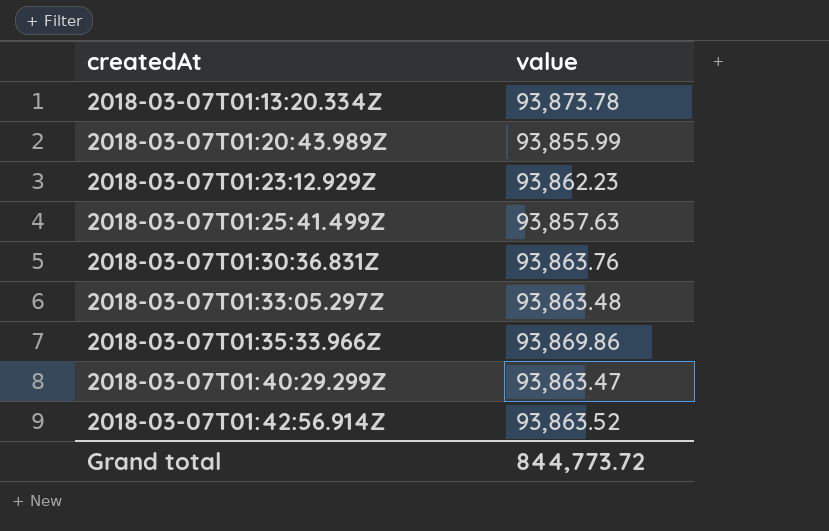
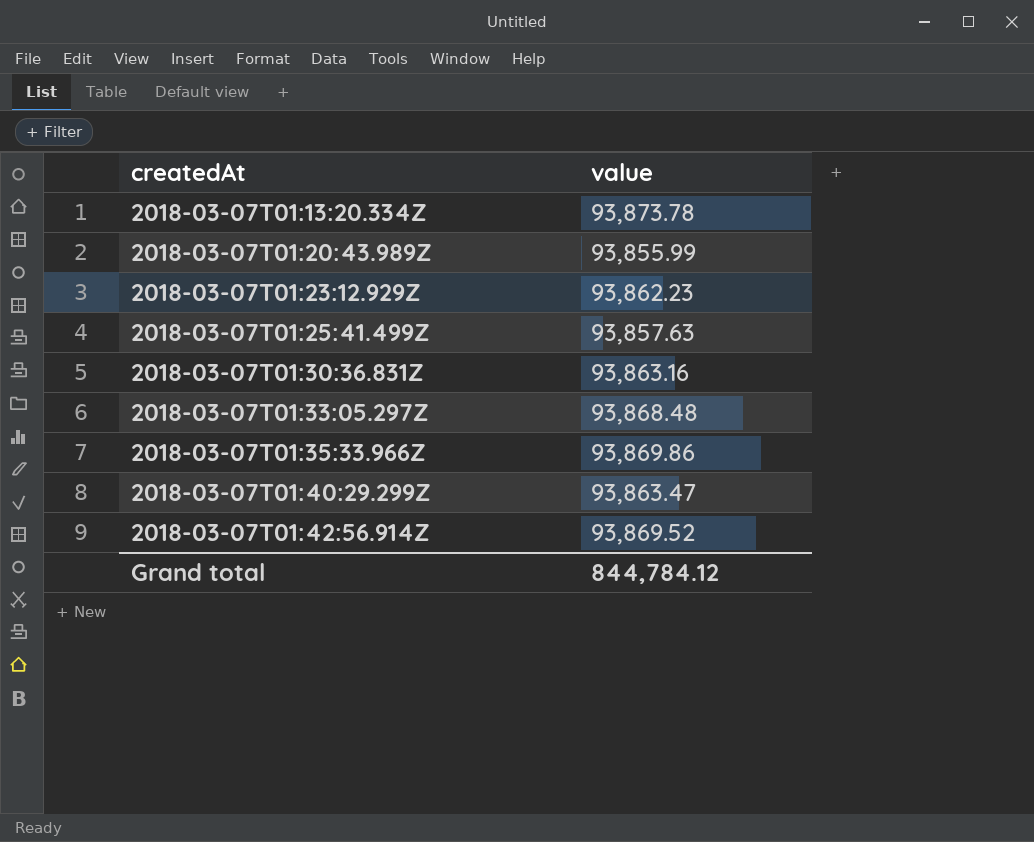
2018-03-07T01:30:36.831Z | value: 93,863.76 -> 93,863.16
2018-03-07T01:33:05.297Z | value: 93,863.48 -> 93,868.48
2018-03-07T01:42:56.914Z | value: 93,863.52 -> 93,869.52
Grand total | value: 844,773.72 -> 844,784.12

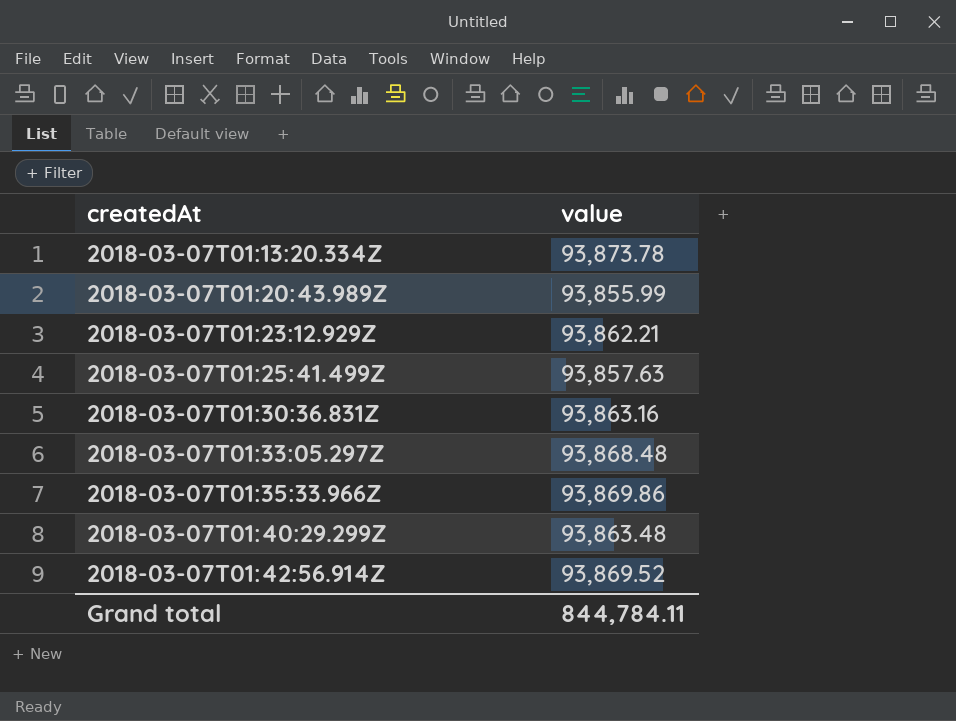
2018-03-07T01:23:12.929Z | value: 93,862.23 -> 93,862.21
2018-03-07T01:40:29.299Z | value: 93,863.47 -> 93,863.48
Grand total | value: 844,784.12 -> 844,784.11

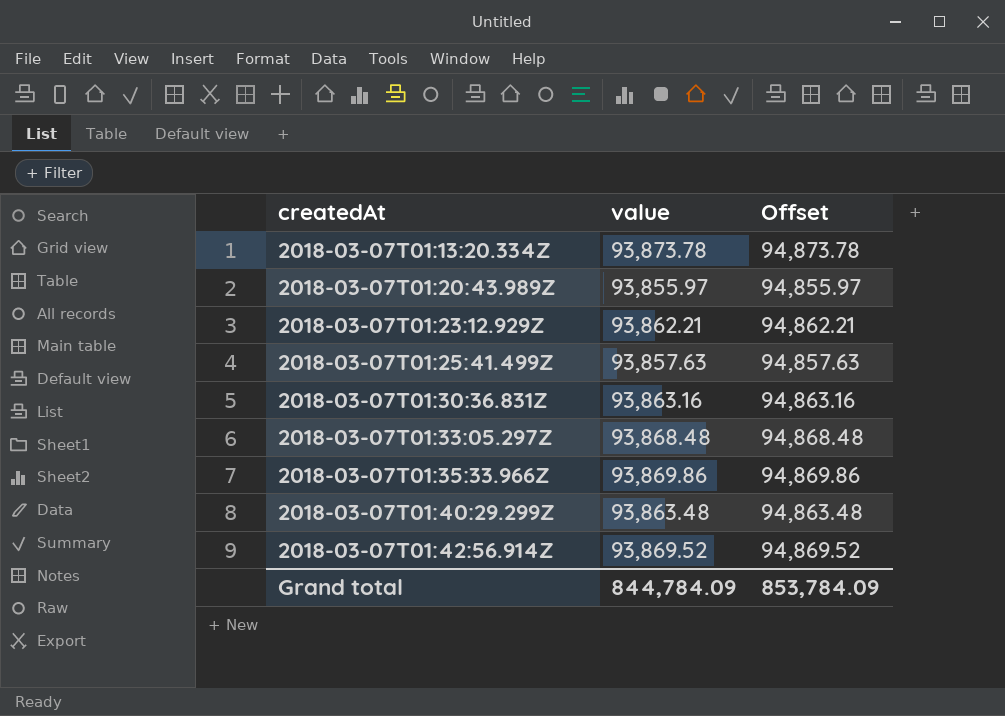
column Offset | formula: none -> [value] + 1000
2018-03-07T01:20:43.989Z | value: 93,855.99 -> 93,855.97
Grand total | value: 844,784.11 -> 844,784.09

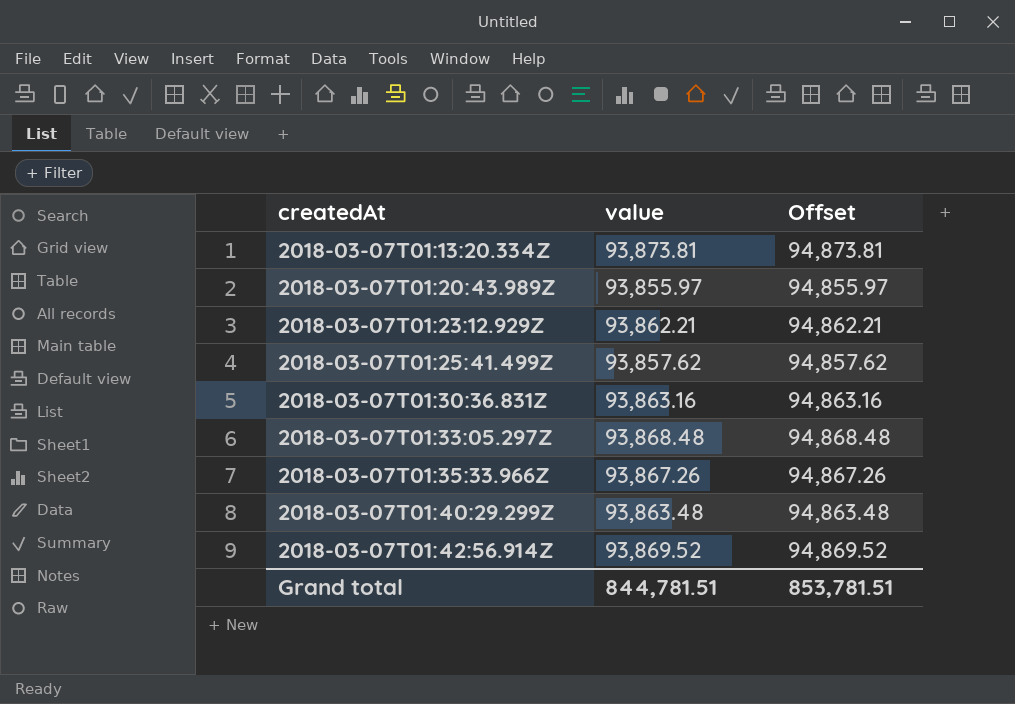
2018-03-07T01:13:20.334Z | value: 93,873.78 -> 93,873.81
2018-03-07T01:13:20.334Z | Offset: 94,873.78 -> 94,873.81
2018-03-07T01:25:41.499Z | value: 93,857.63 -> 93,857.62
2018-03-07T01:25:41.499Z | Offset: 94,857.63 -> 94,857.62
2018-03-07T01:35:33.966Z | value: 93,869.86 -> 93,867.26
2018-03-07T01:35:33.966Z | Offset: 94,869.86 -> 94,867.26
Grand total | value: 844,784.09 -> 844,781.51
Grand total | Offset: 853,784.09 -> 853,781.51

